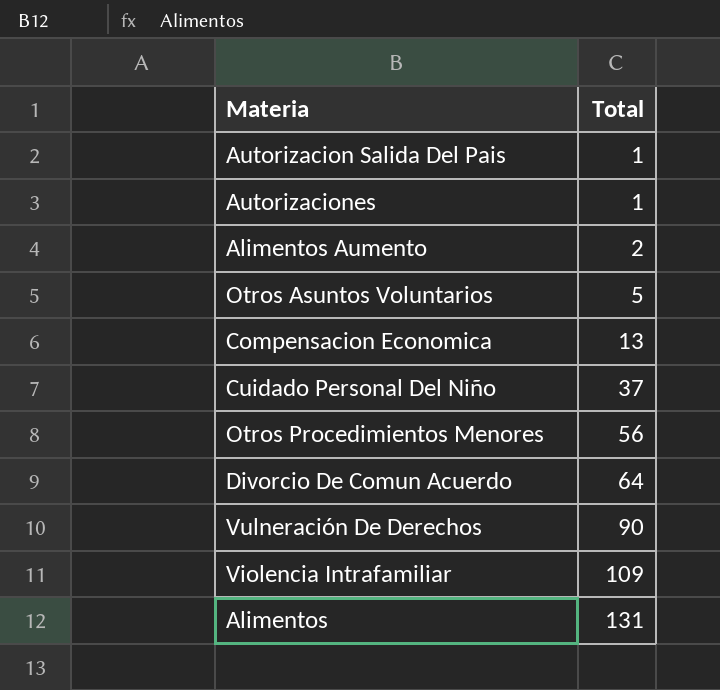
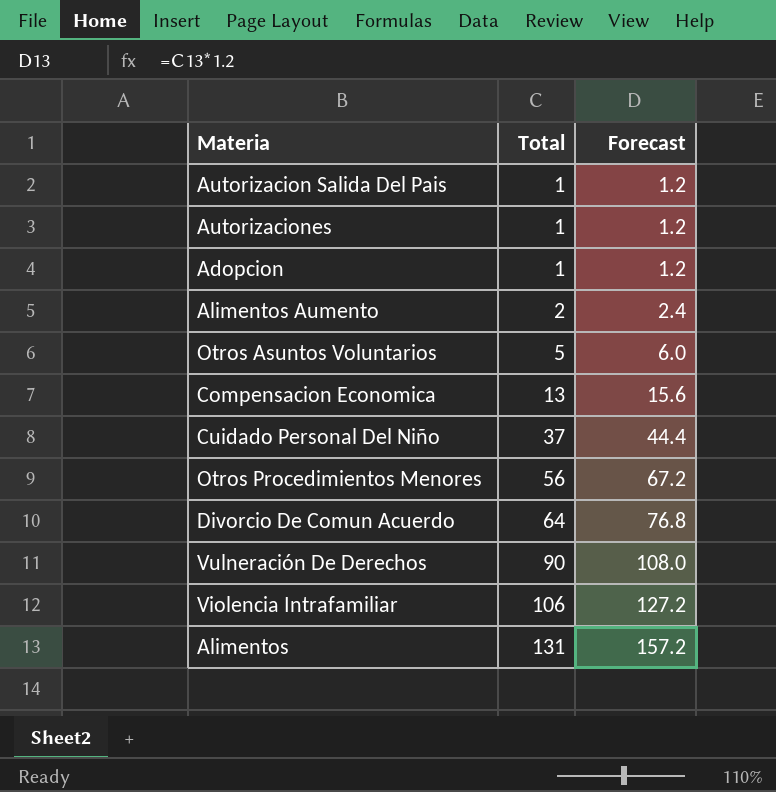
column Forecast | formula: none -> [Total] * 1.2
row Adopcion: none -> 1 | 1.2
Violencia Intrafamiliar | Total: 109 -> 106

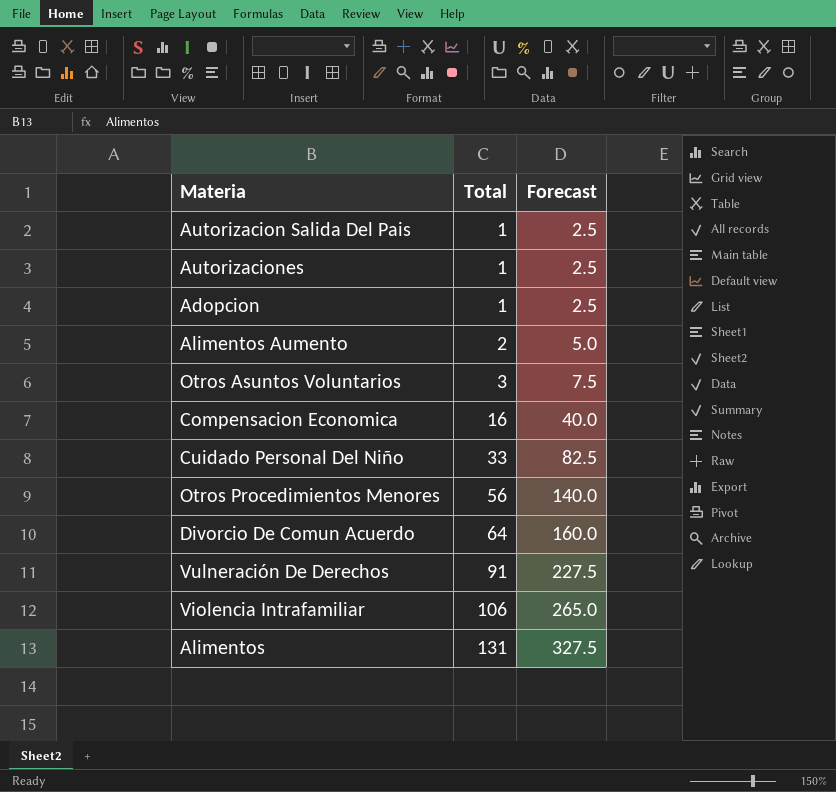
column Forecast | formula: [Total] * 1.2 -> [Total] * 2.5
Otros Asuntos Voluntarios | Total: 5 -> 3
Compensacion Economica | Total: 13 -> 16
Cuidado Personal Del Niño | Total: 37 -> 33
Vulneración De Derechos | Total: 90 -> 91

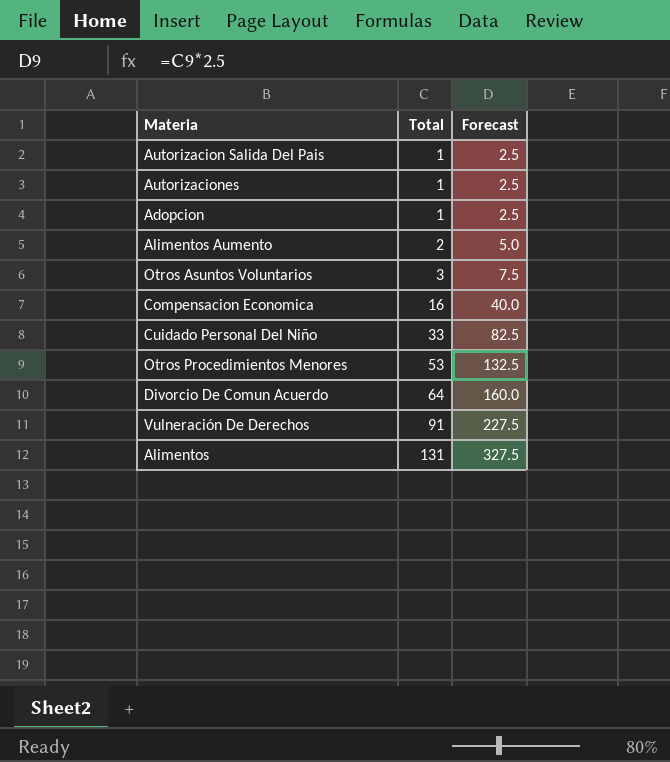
row Violencia Intrafamiliar: 106 | 265.0 -> none
Otros Procedimientos Menores | Total: 56 -> 53
Otros Procedimientos Menores | Forecast: 140.0 -> 132.5

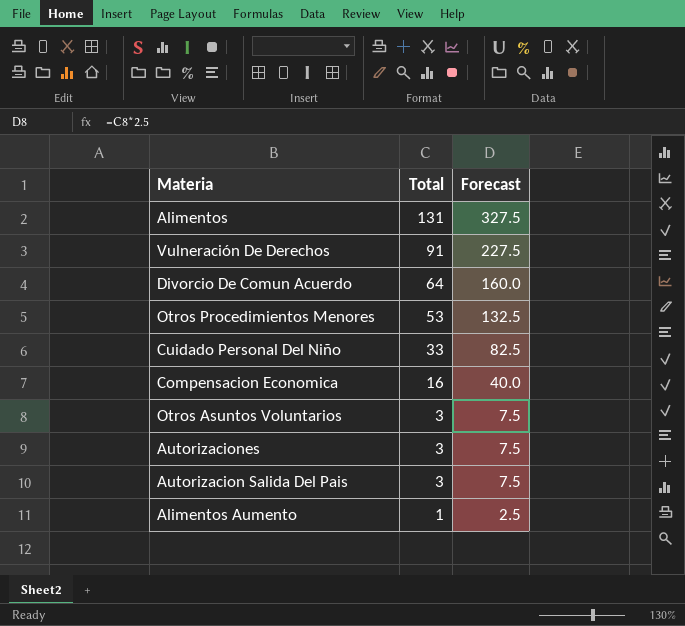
row order: Total ascending -> Total descending
row Adopcion: 1 | 2.5 -> none
Autorizaciones | Total: 1 -> 3
Autorizaciones | Forecast: 2.5 -> 7.5
Autorizacion Salida Del Pais | Total: 1 -> 3
Autorizacion Salida Del Pais | Forecast: 2.5 -> 7.5
Alimentos Aumento | Total: 2 -> 1
Alimentos Aumento | Forecast: 5.0 -> 2.5

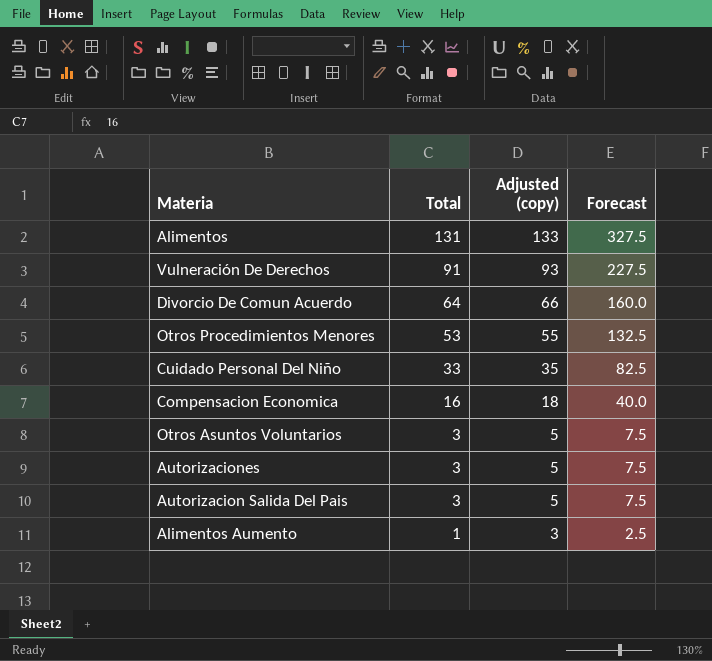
column Adjusted (copy) | formula: none -> [Total] + 2

